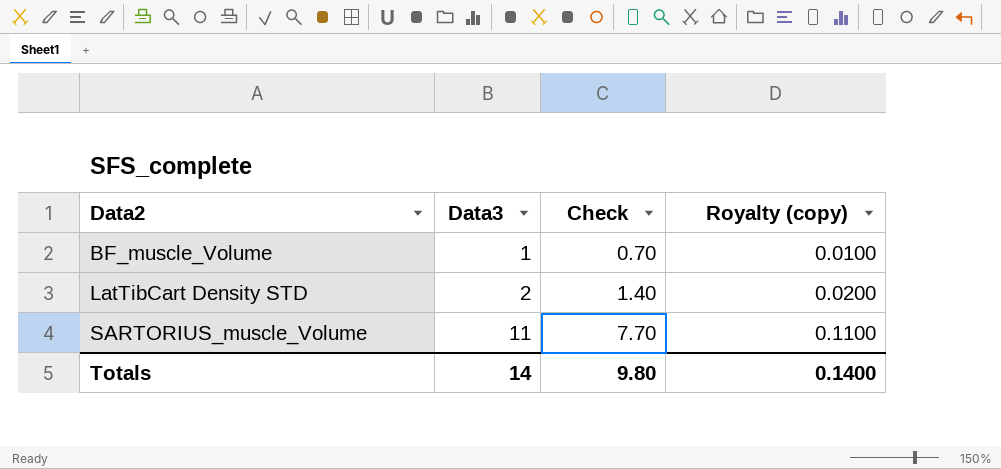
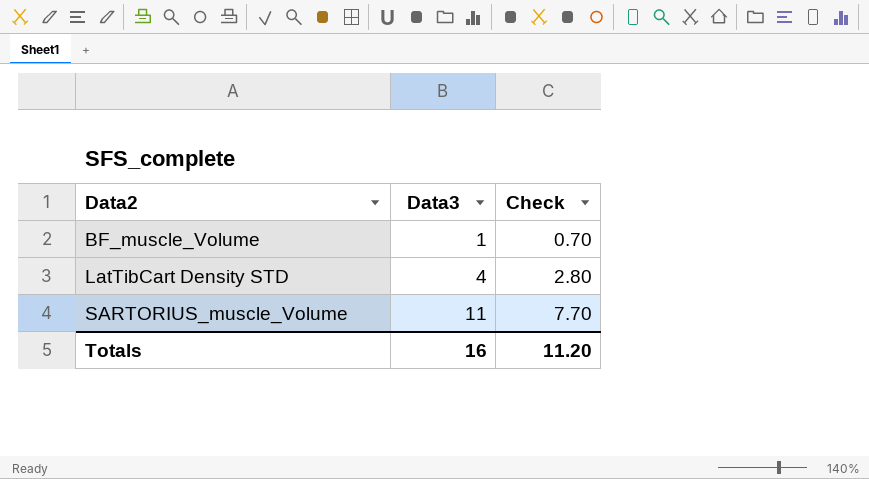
column Royalty (copy) | formula: [Data3] * 0.01 -> none
LatTibCart Density STD | Data3: 2 -> 4
LatTibCart Density STD | Check: 1.40 -> 2.80
Totals | Data3: 14 -> 16
Totals | Check: 9.80 -> 11.20

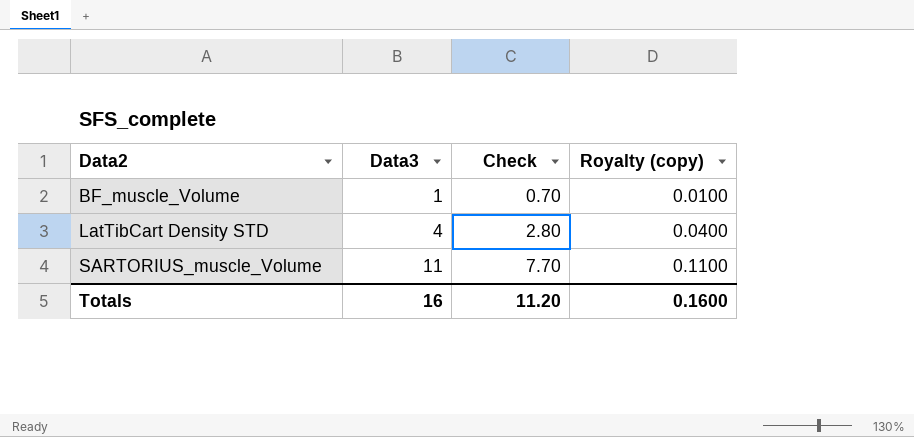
column Royalty (copy) | formula: none -> [Data3] * 0.01

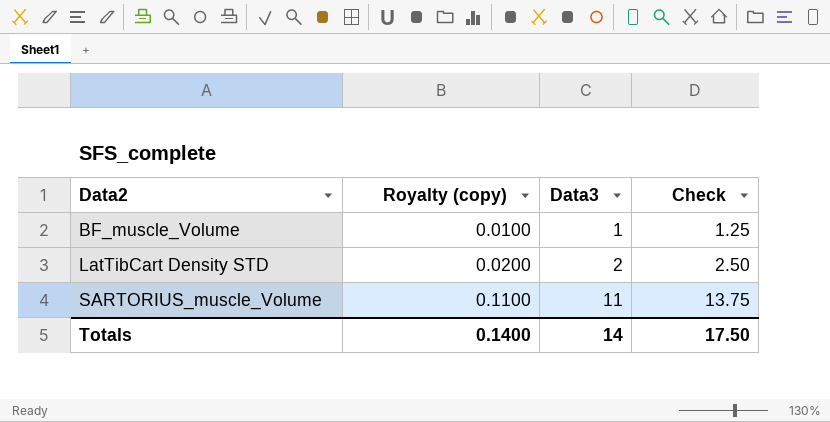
column Royalty (copy) | position: 4 -> 2
column Check | formula: [Data3] * 0.7 -> [Data3] * 1.25
LatTibCart Density STD | Royalty (copy): 0.0400 -> 0.0200
LatTibCart Density STD | Data3: 4 -> 2
Totals | Royalty (copy): 0.1600 -> 0.1400
Totals | Data3: 16 -> 14
Totals | Check: 11.20 -> 17.50

